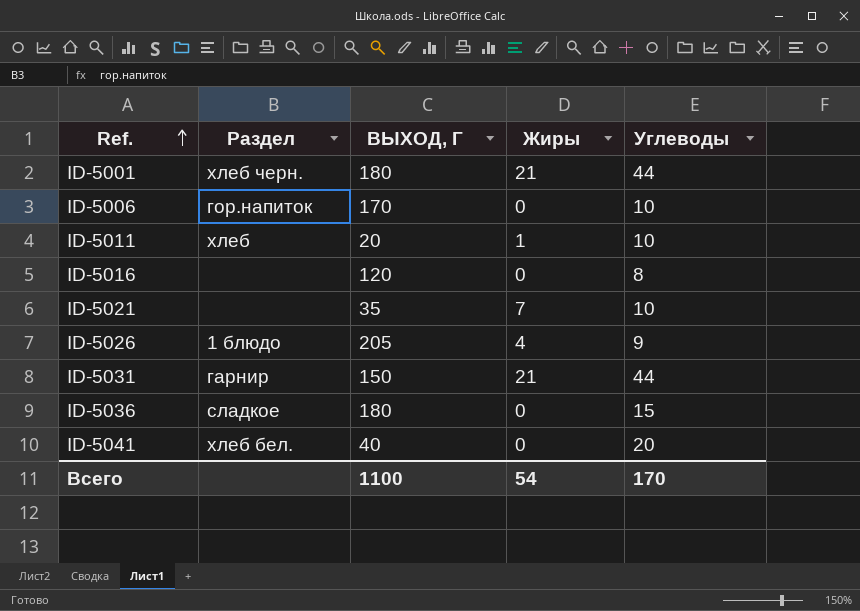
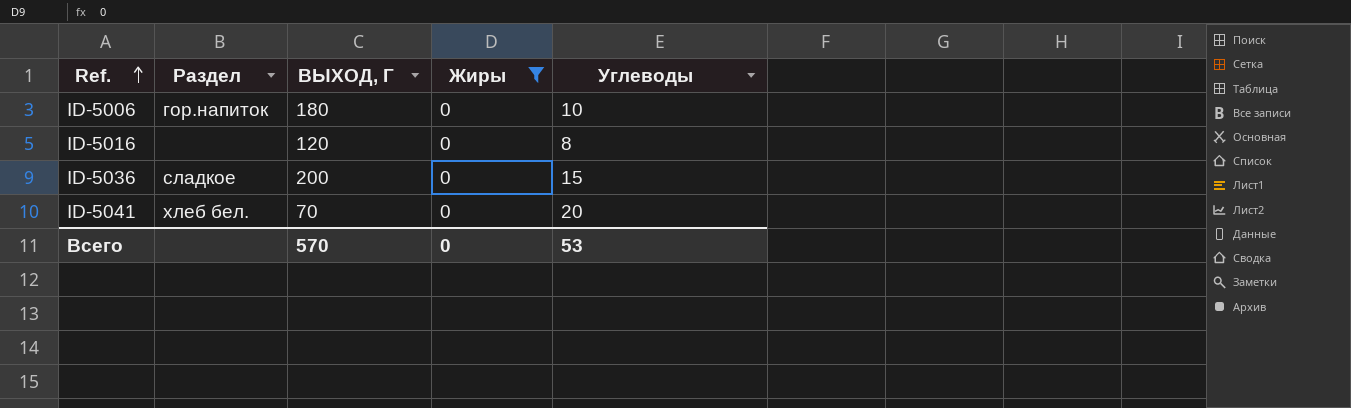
filter: none -> Жиры = 0
ID-5006 | ВЫХОД, Г: 170 -> 180
ID-5036 | ВЫХОД, Г: 180 -> 200
ID-5041 | ВЫХОД, Г: 40 -> 70
Всего | ВЫХОД, Г: 1100 -> 570
Всего | Жиры: 54 -> 0
Всего | Углеводы: 170 -> 53

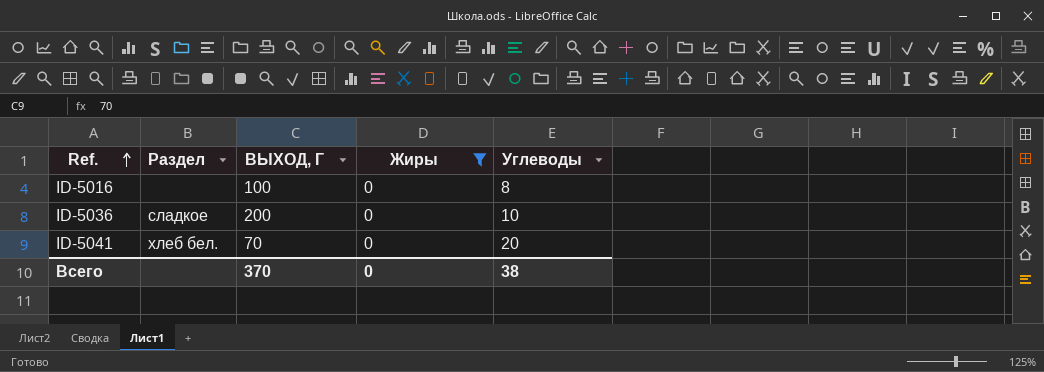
row ID-5006: гор.напиток | 180 | 0 | 10 -> none
ID-5016 | ВЫХОД, Г: 120 -> 100
ID-5036 | Углеводы: 15 -> 10
Всего | ВЫХОД, Г: 570 -> 370
Всего | Углеводы: 53 -> 38

